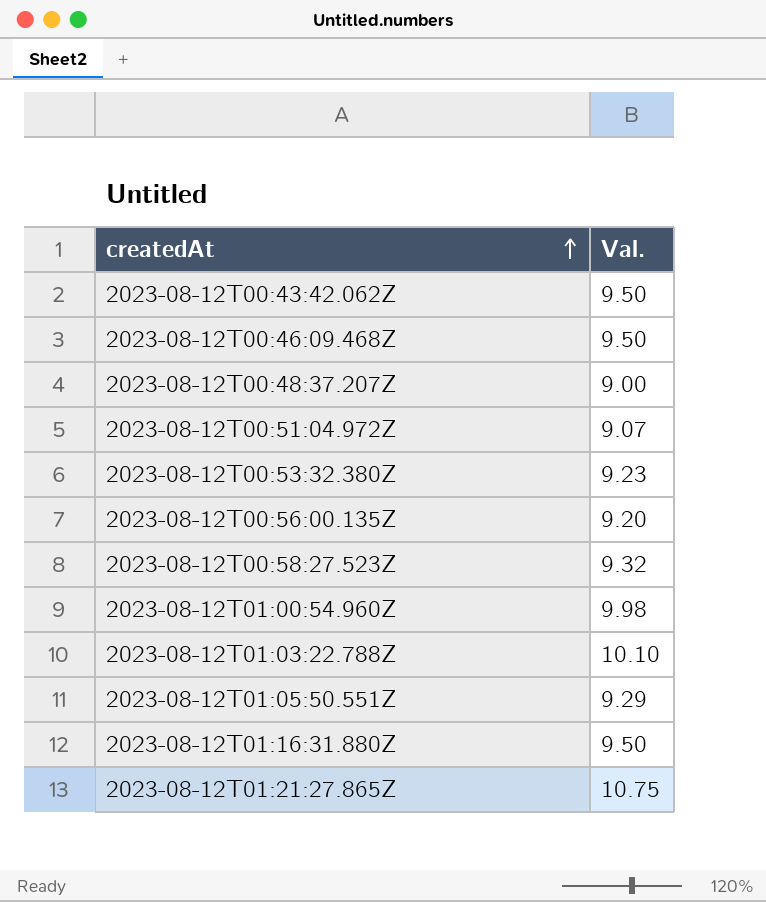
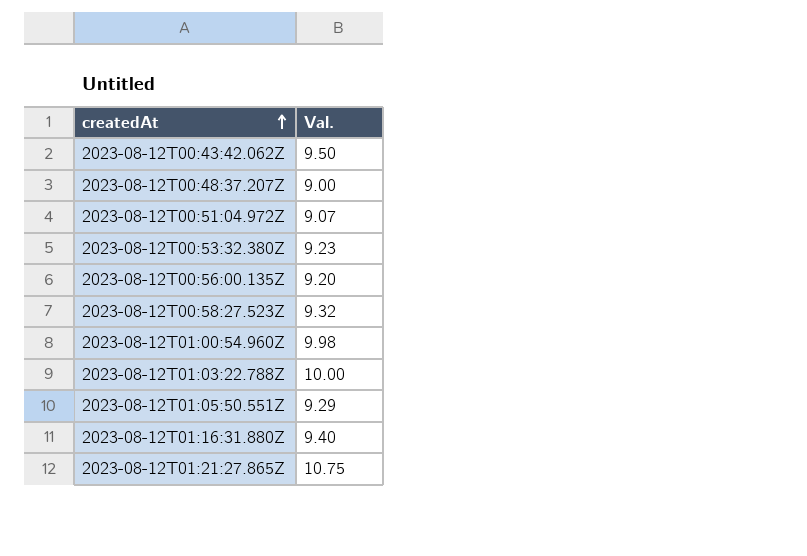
row 2023-08-12T00:46:09.468Z: 9.50 -> none
2023-08-12T01:03:22.788Z | Val.: 10.10 -> 10.00
2023-08-12T01:16:31.880Z | Val.: 9.50 -> 9.40

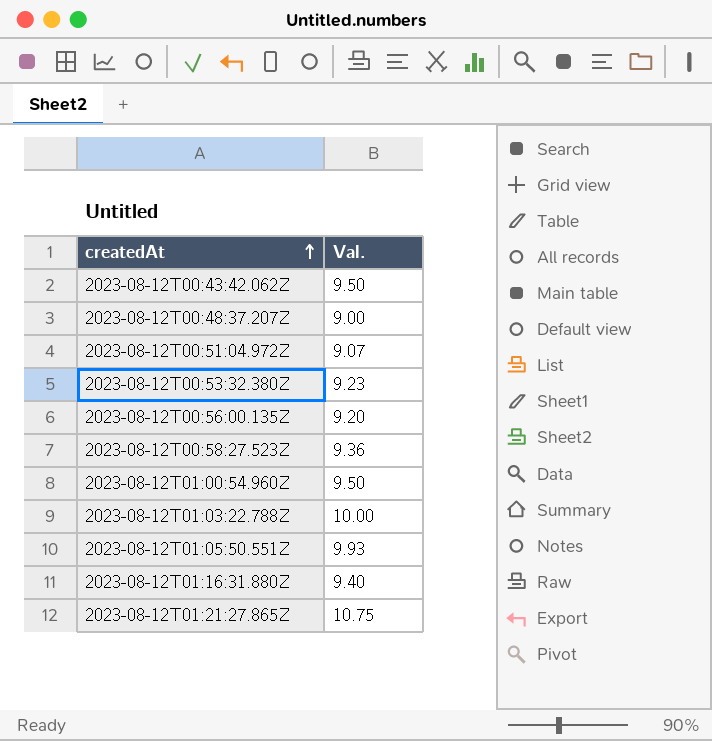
2023-08-12T00:58:27.523Z | Val.: 9.32 -> 9.36
2023-08-12T01:00:54.960Z | Val.: 9.98 -> 9.50
2023-08-12T01:05:50.551Z | Val.: 9.29 -> 9.93

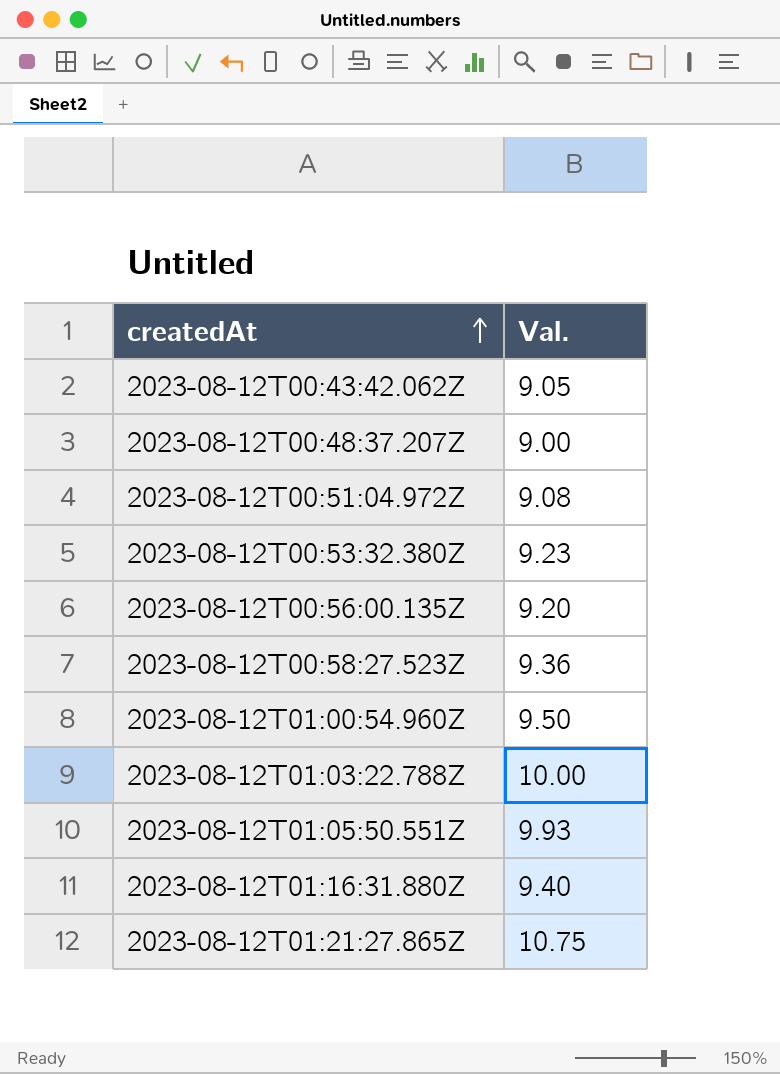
2023-08-12T00:43:42.062Z | Val.: 9.50 -> 9.05
2023-08-12T00:51:04.972Z | Val.: 9.07 -> 9.08

